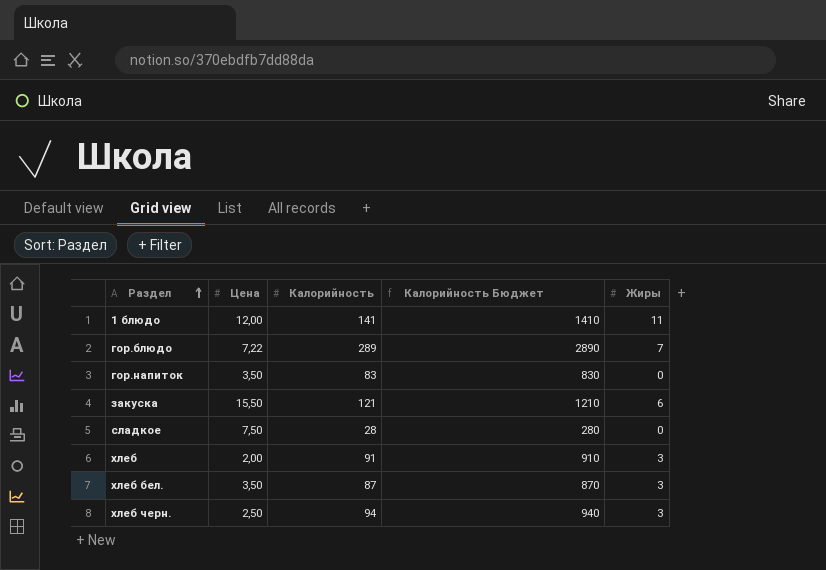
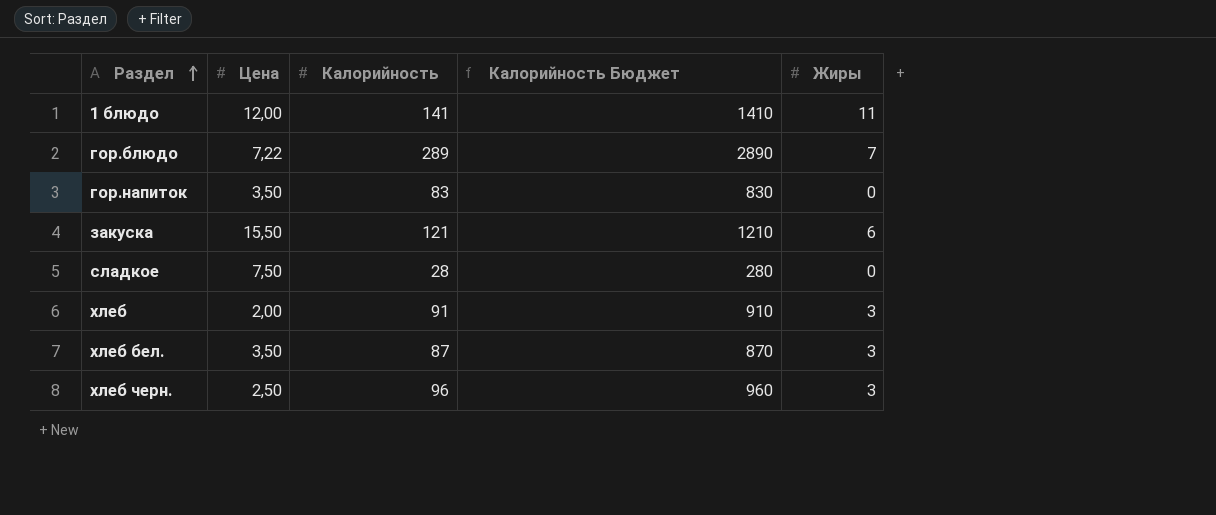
хлеб черн. | Калорийность: 94 -> 96
хлеб черн. | Калорийность Бюджет: 940 -> 960

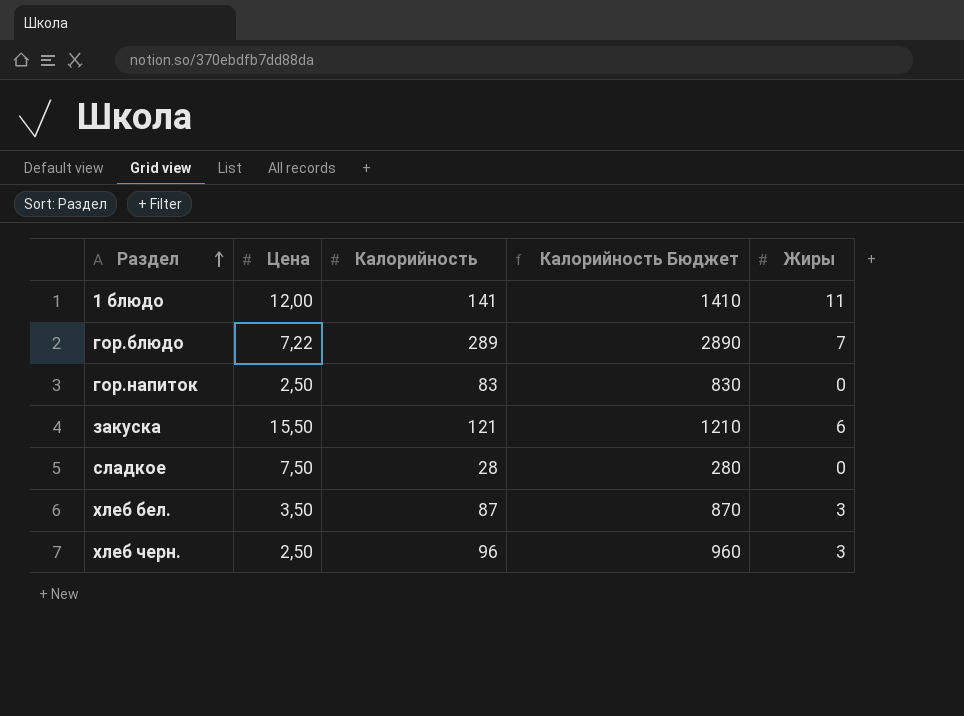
row хлеб: 2,00 | 91 | 910 | 3 -> none
гор.напиток | Цена: 3,50 -> 2,50

